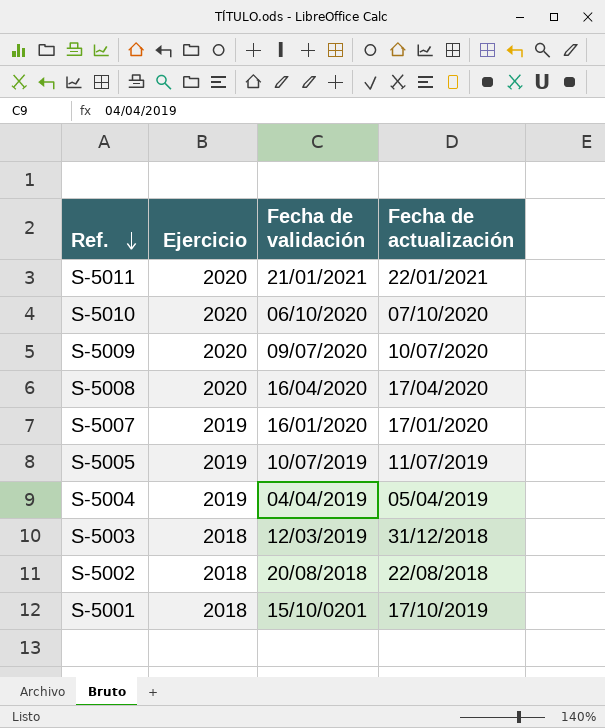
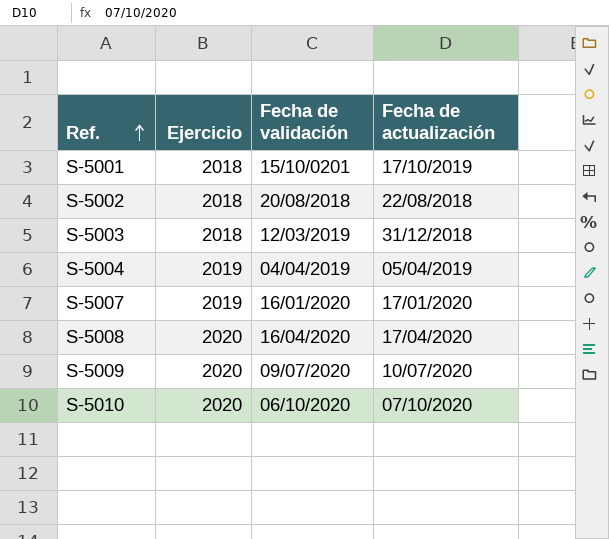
row order: Ref. descending -> Ref. ascending
row S-5011: 2020 | 21/01/2021 | 22/01/2021 -> none
row S-5005: 2019 | 10/07/2019 | 11/07/2019 -> none

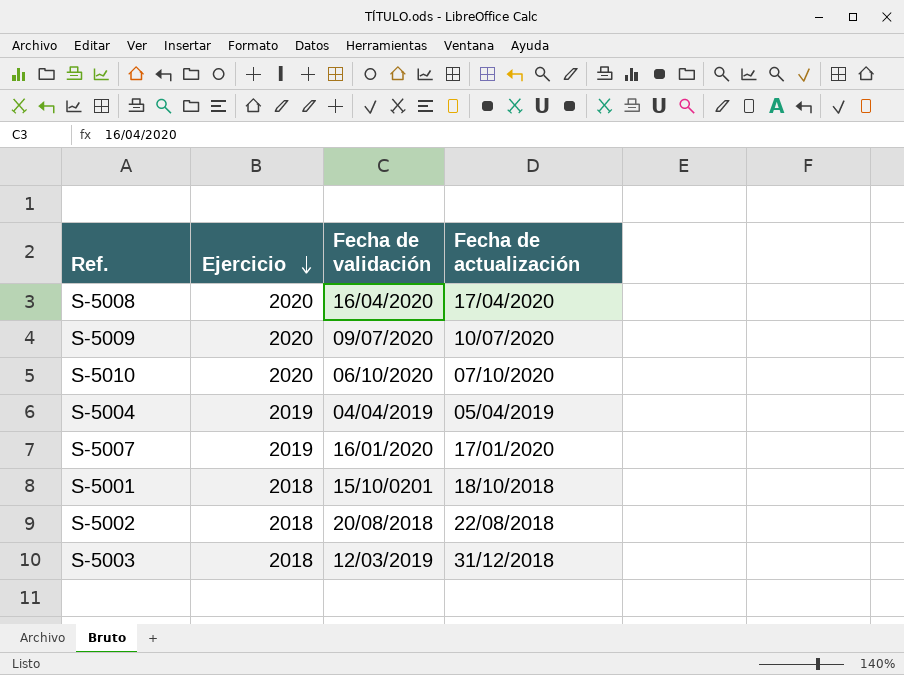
row order: Ref. ascending -> Ejercicio descending
S-5001 | Fecha de actualización: 17/10/2019 -> 18/10/2018

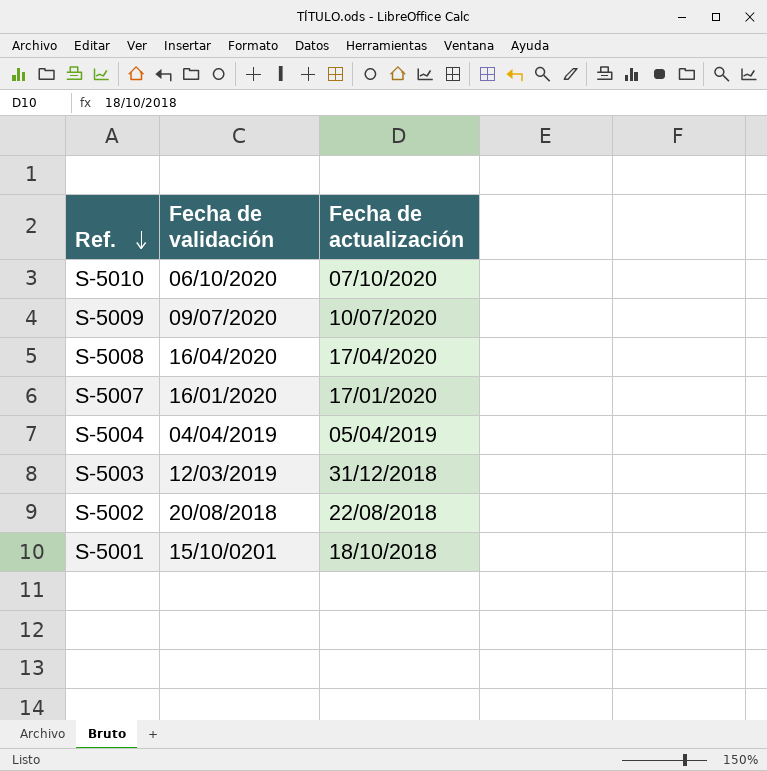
row order: Ejercicio descending -> Ref. descending
column Ejercicio | position: 2 -> none

